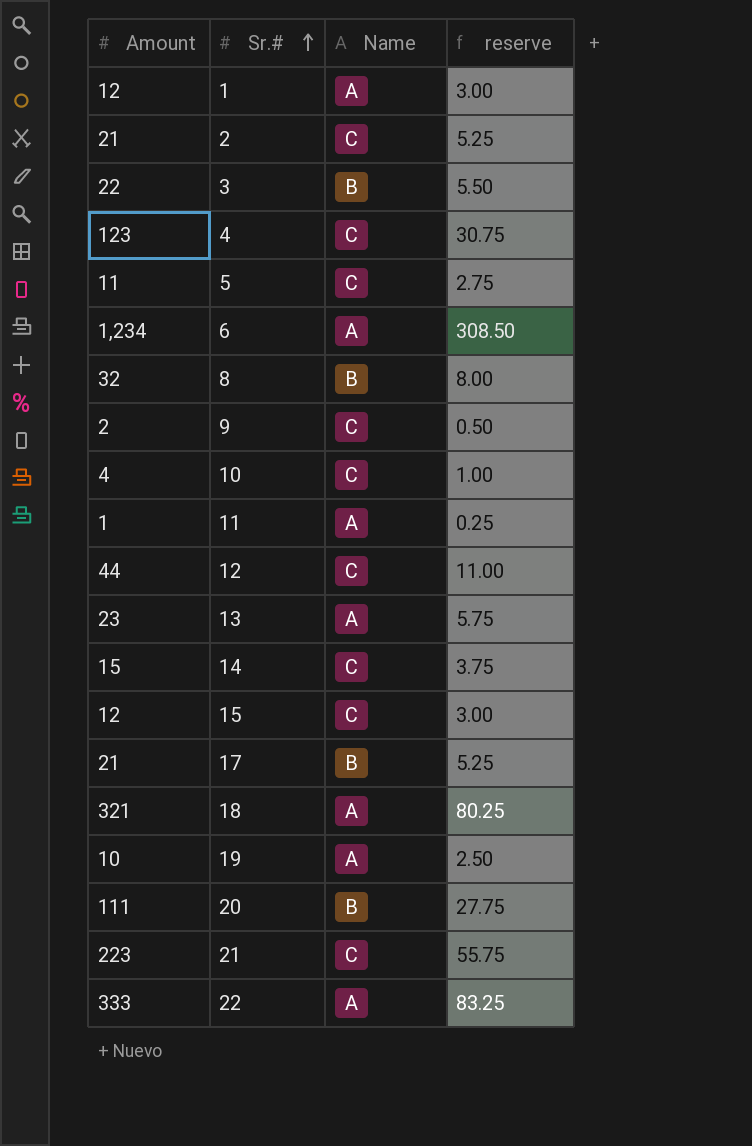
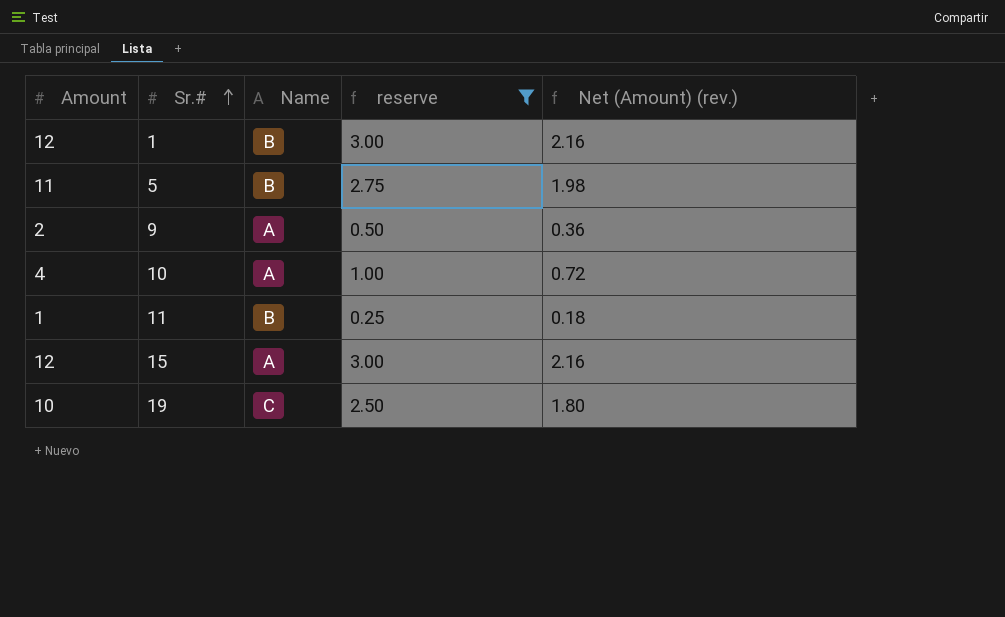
filter: none -> reserve <= 3.00
column Net (Amount) (rev.) | formula: none -> [Amount] * 0.18
1 | Name: A -> B
5 | Name: C -> B
9 | Name: C -> A
10 | Name: C -> A
11 | Name: A -> B
15 | Name: C -> A
19 | Name: A -> C

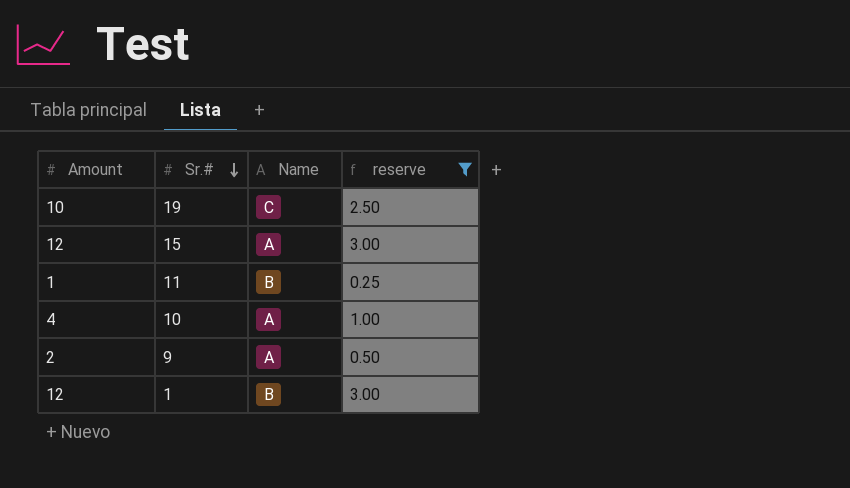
row order: Sr.# ascending -> Sr.# descending
column Net (Amount) (rev.) | formula: [Amount] * 0.18 -> none
row 5: 11 | B | 2.75 | 1.98 -> none

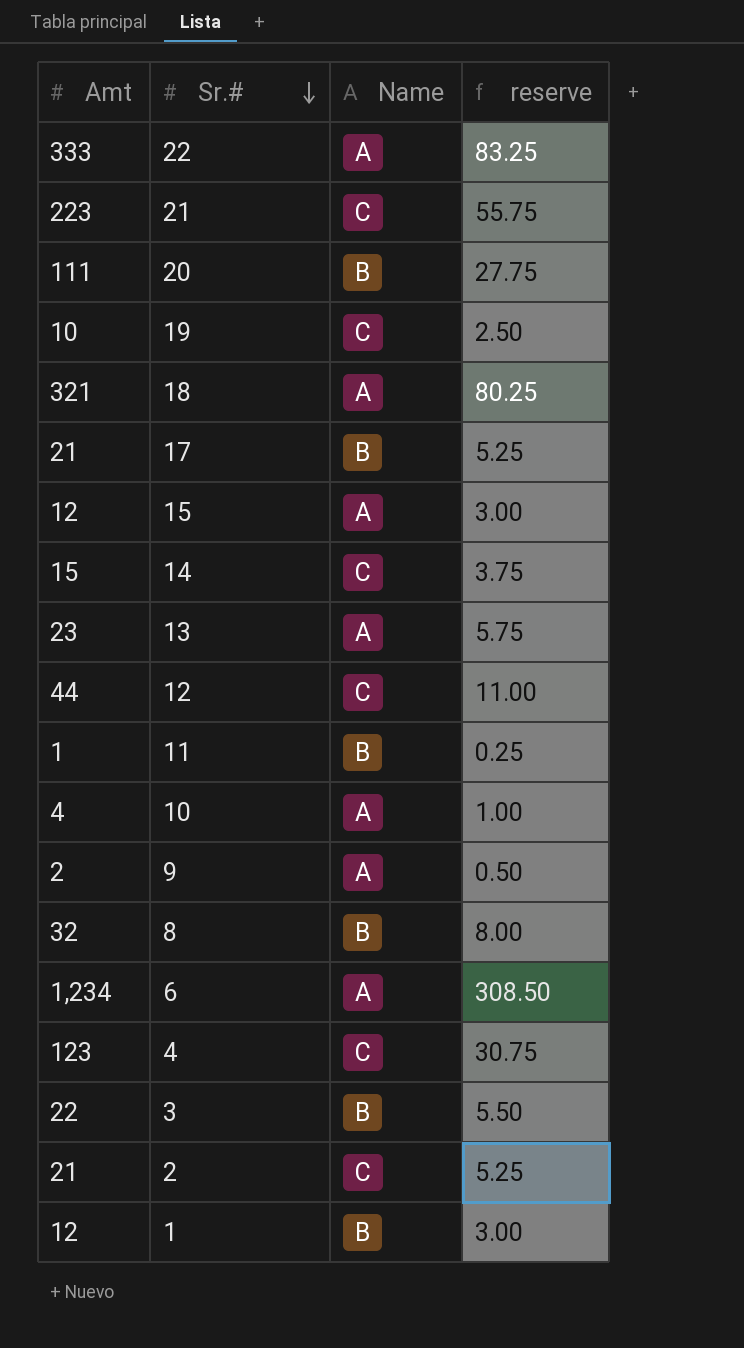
filter: reserve <= 3.00 -> none
column name: Amount -> Amt

